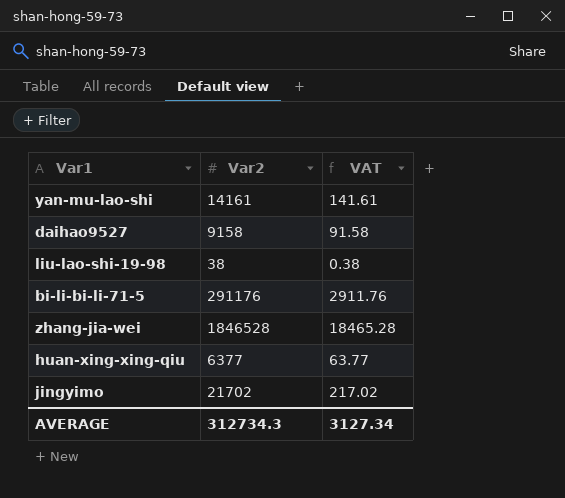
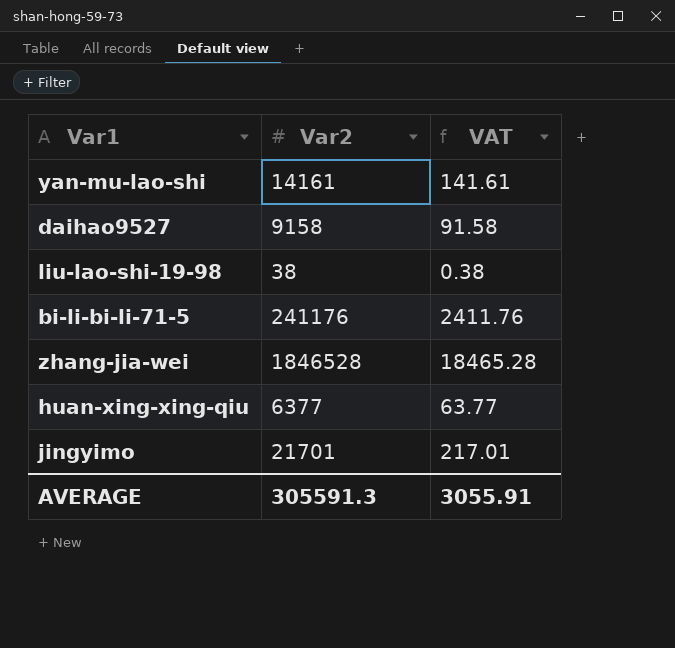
bi-li-bi-li-71-5 | Var2: 291176 -> 241176
bi-li-bi-li-71-5 | VAT: 2911.76 -> 2411.76
jingyimo | Var2: 21702 -> 21701
jingyimo | VAT: 217.02 -> 217.01
AVERAGE | Var2: 312734.3 -> 305591.3
AVERAGE | VAT: 3127.34 -> 3055.91

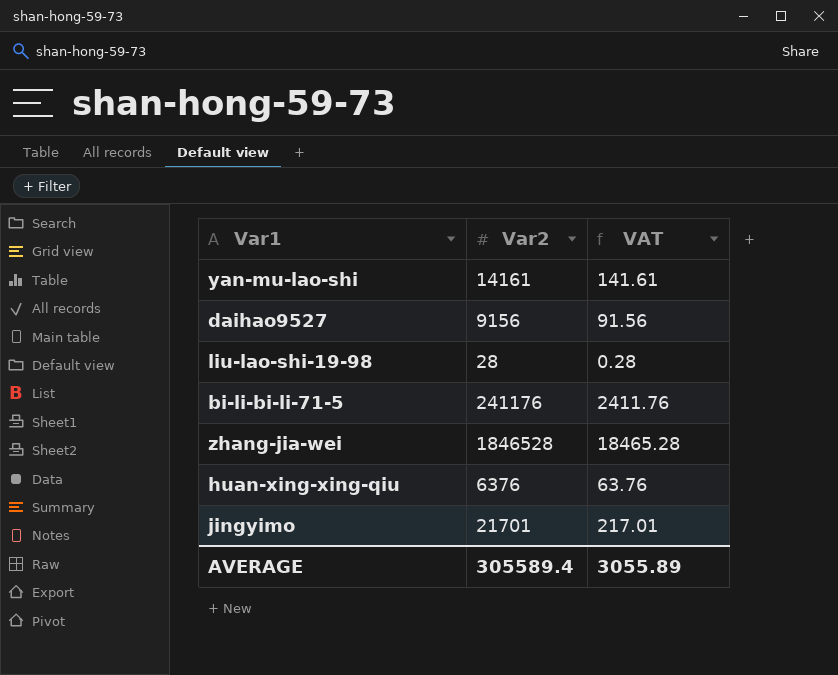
daihao9527 | Var2: 9158 -> 9156
daihao9527 | VAT: 91.58 -> 91.56
liu-lao-shi-19-98 | Var2: 38 -> 28
liu-lao-shi-19-98 | VAT: 0.38 -> 0.28
huan-xing-xing-qiu | Var2: 6377 -> 6376
huan-xing-xing-qiu | VAT: 63.77 -> 63.76
AVERAGE | Var2: 305591.3 -> 305589.4
AVERAGE | VAT: 3055.91 -> 3055.89

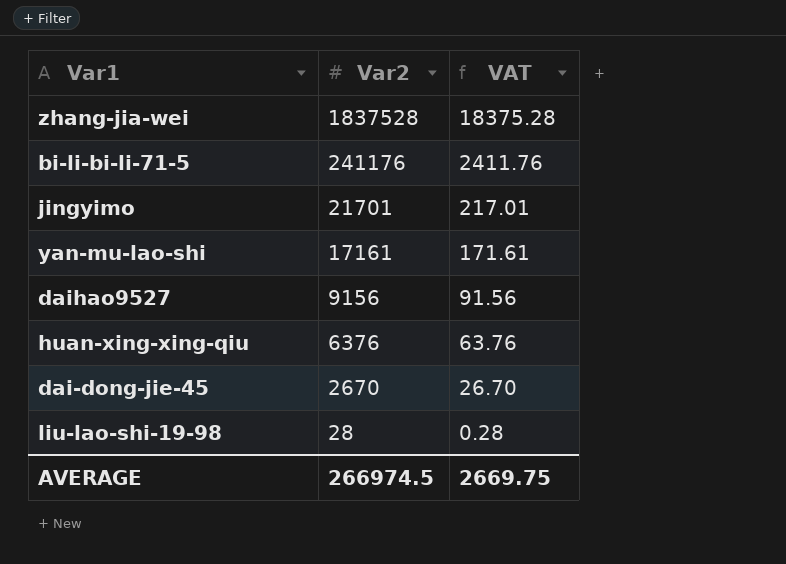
row order: none -> Var2 descending
zhang-jia-wei | Var2: 1846528 -> 1837528
zhang-jia-wei | VAT: 18465.28 -> 18375.28
yan-mu-lao-shi | Var2: 14161 -> 17161
yan-mu-lao-shi | VAT: 141.61 -> 171.61
row dai-dong-jie-45: none -> 2670 | 26.70
AVERAGE | Var2: 305589.4 -> 266974.5
AVERAGE | VAT: 3055.89 -> 2669.75

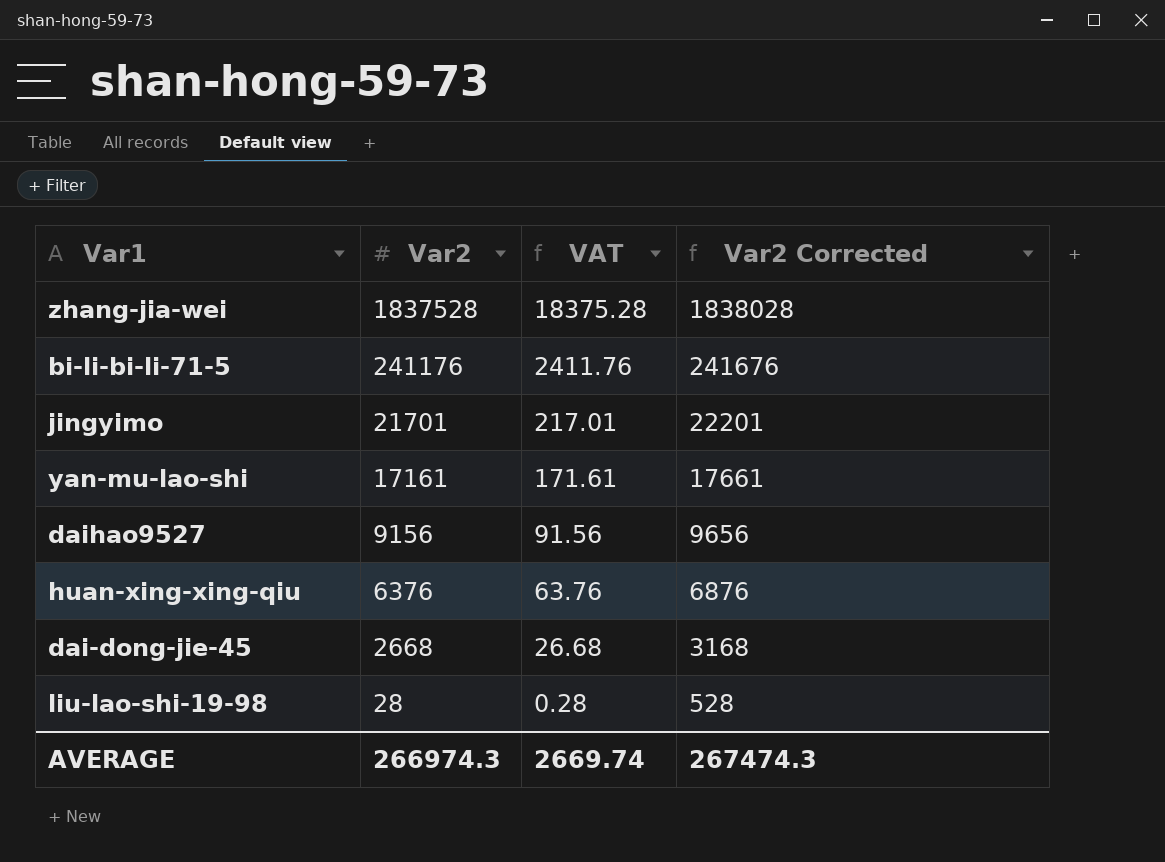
column Var2 Corrected | formula: none -> [Var2] + 500
dai-dong-jie-45 | Var2: 2670 -> 2668
dai-dong-jie-45 | VAT: 26.70 -> 26.68
AVERAGE | Var2: 266974.5 -> 266974.3
AVERAGE | VAT: 2669.75 -> 2669.74

